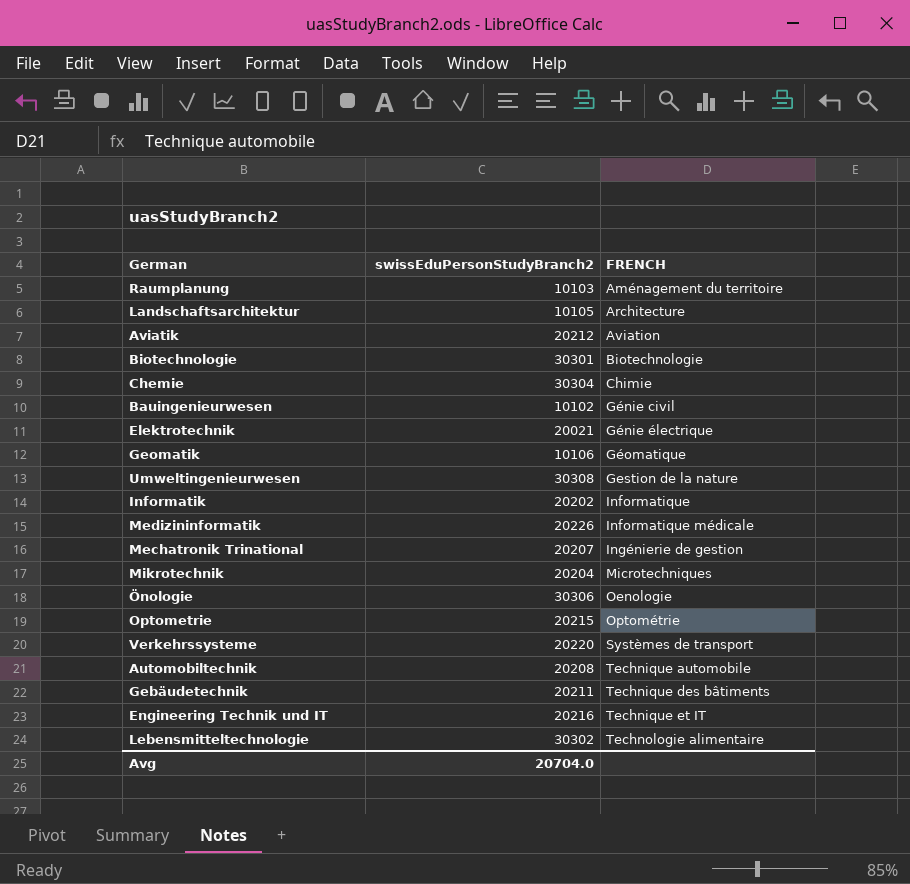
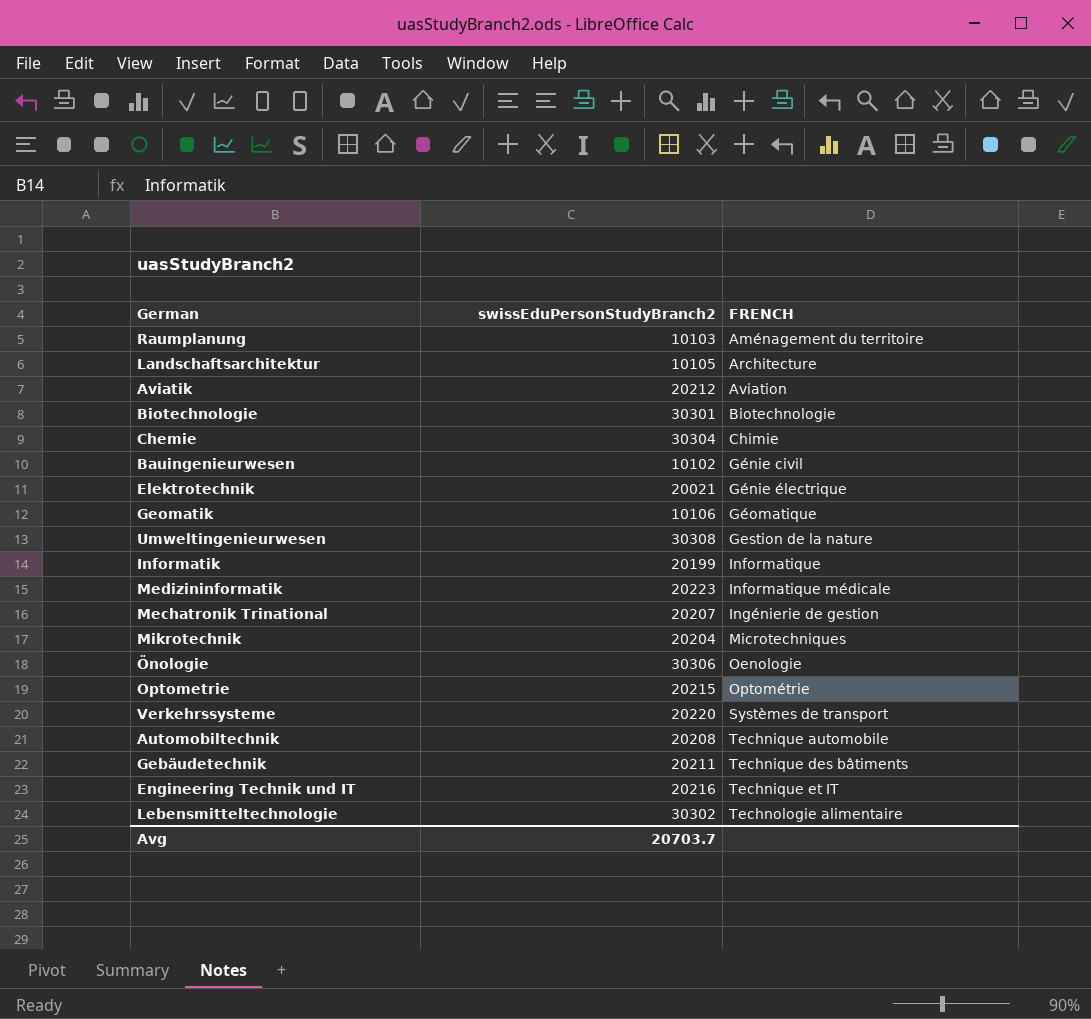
Informatik | swissEduPersonStudyBranch2: 20202 -> 20199
Medizininformatik | swissEduPersonStudyBranch2: 20226 -> 20223
Avg | swissEduPersonStudyBranch2: 20704.0 -> 20703.7

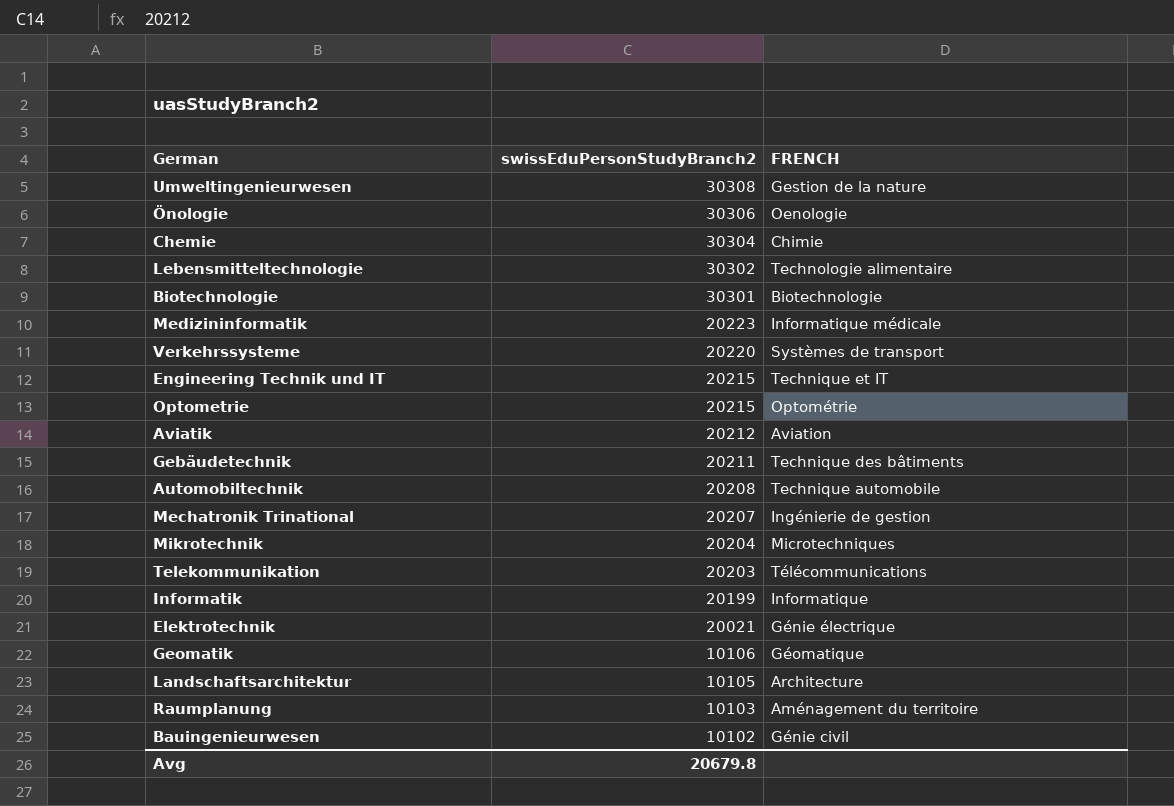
row order: FRENCH ascending -> swissEduPersonStudyBranch2 descending
Engineering Technik und IT | swissEduPersonStudyBranch2: 20216 -> 20215
row Telekommunikation: none -> 20203 | Télécommunications
Avg | swissEduPersonStudyBranch2: 20703.7 -> 20679.8

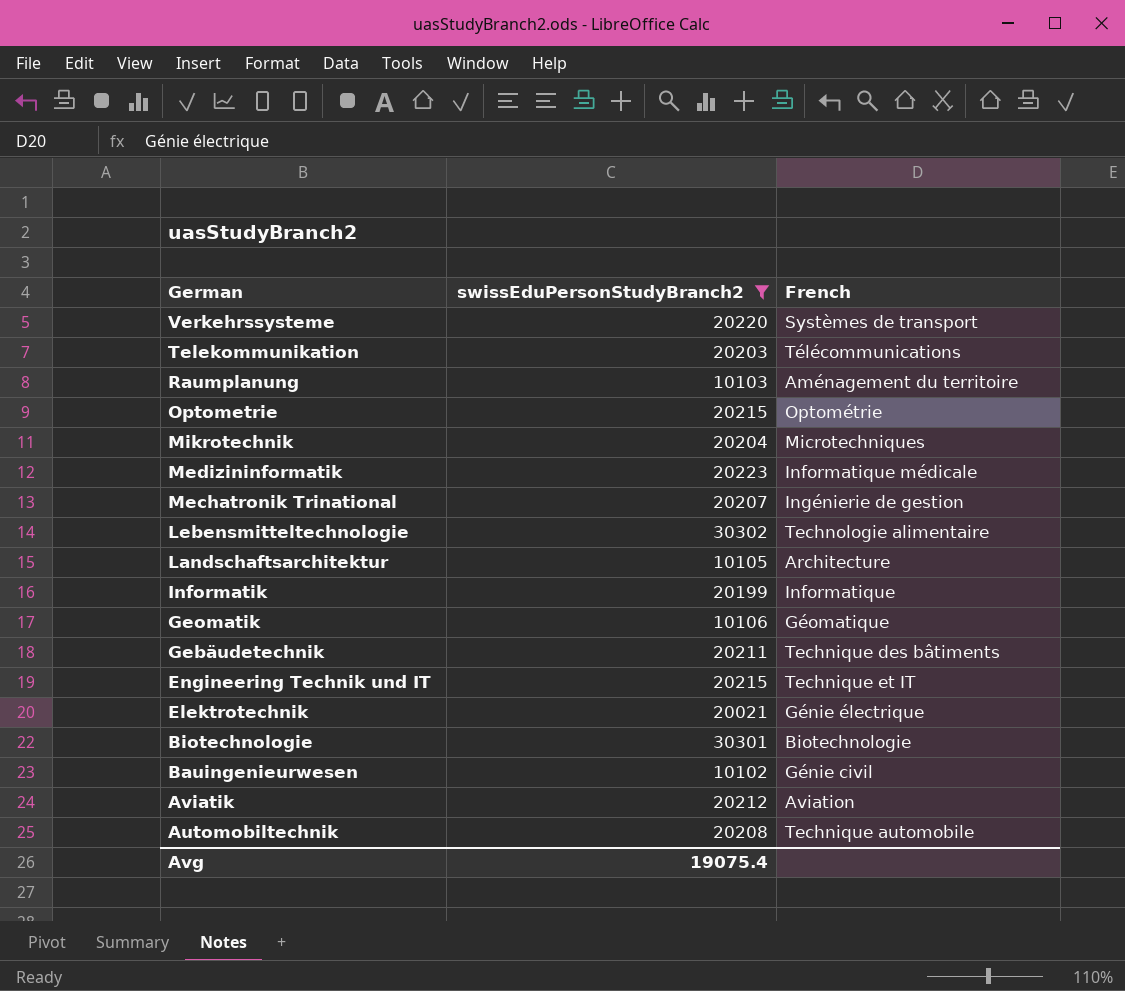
filter: none -> swissEduPersonStudyBranch2 <= 30302
row order: swissEduPersonStudyBranch2 descending -> German descending
column name: FRENCH -> French
Avg | swissEduPersonStudyBranch2: 20679.8 -> 19075.4

